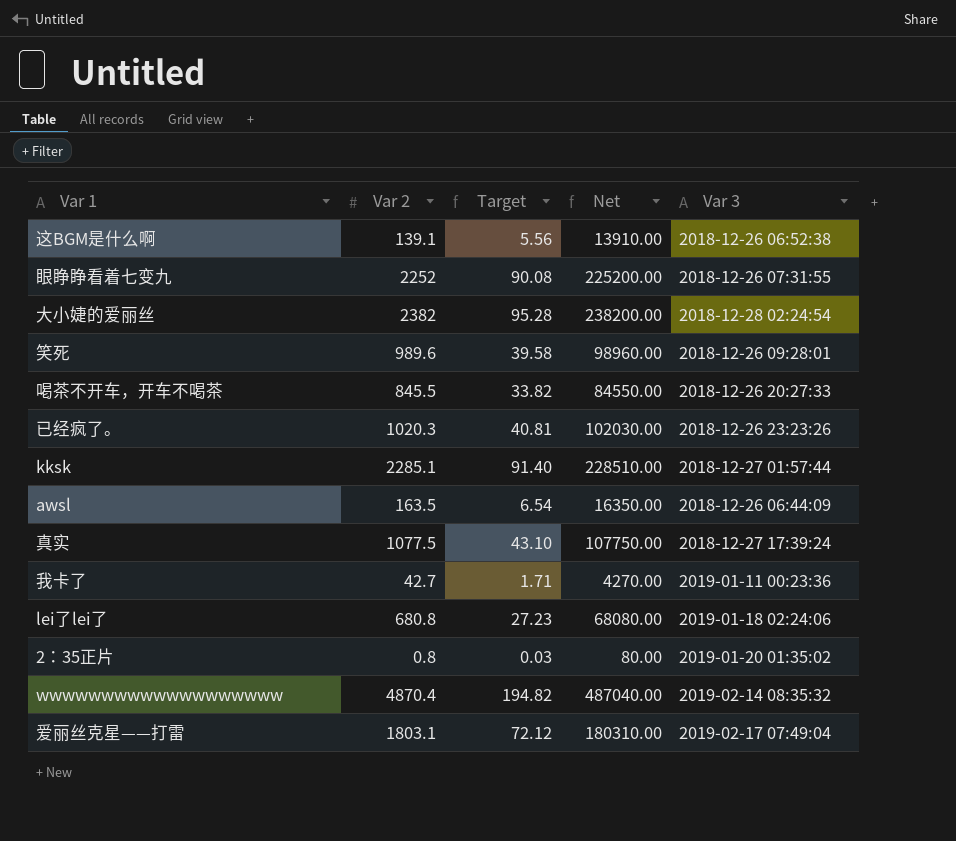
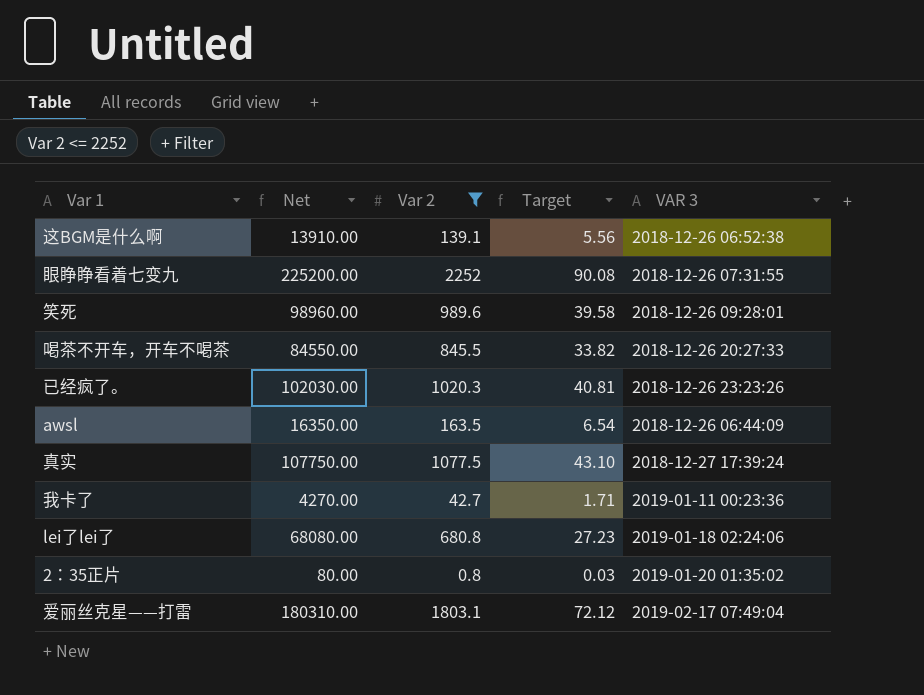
filter: none -> Var 2 <= 2252
column Net | position: 4 -> 2
column name: Var 3 -> VAR 3

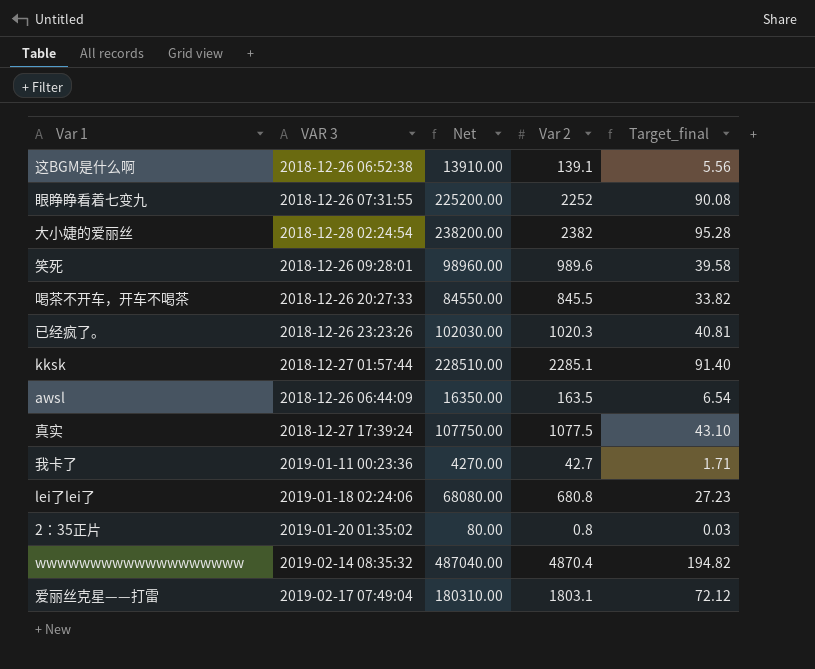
filter: Var 2 <= 2252 -> none
column VAR 3 | position: 5 -> 2
column name: Target -> Target_final

